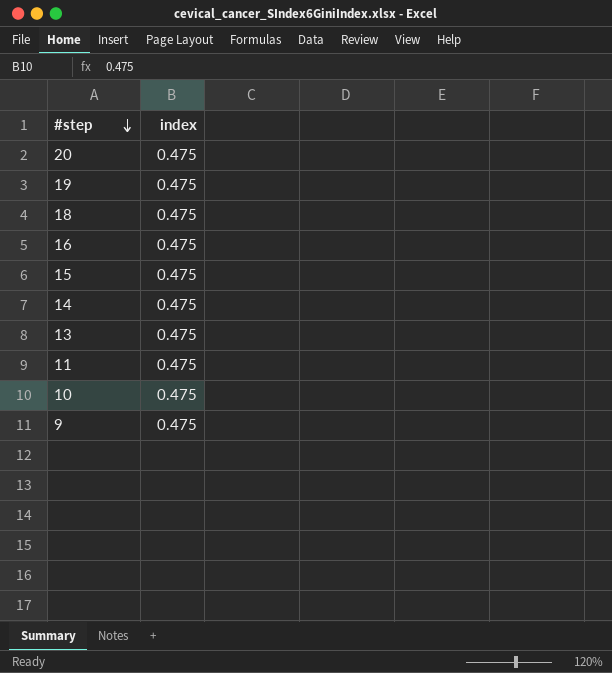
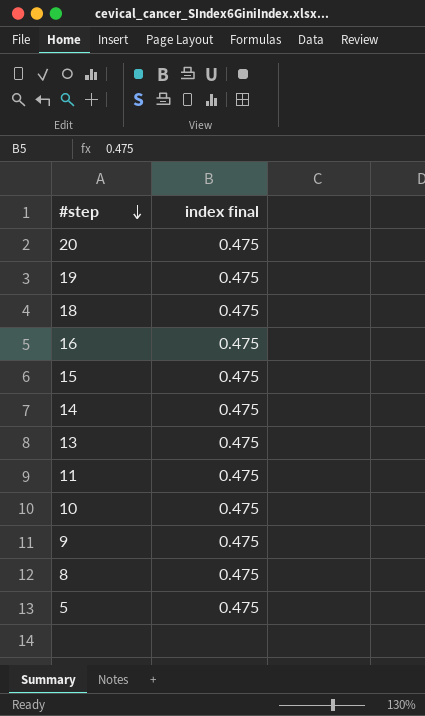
column name: index -> index final
row 8: none -> 0.475
row 5: none -> 0.475

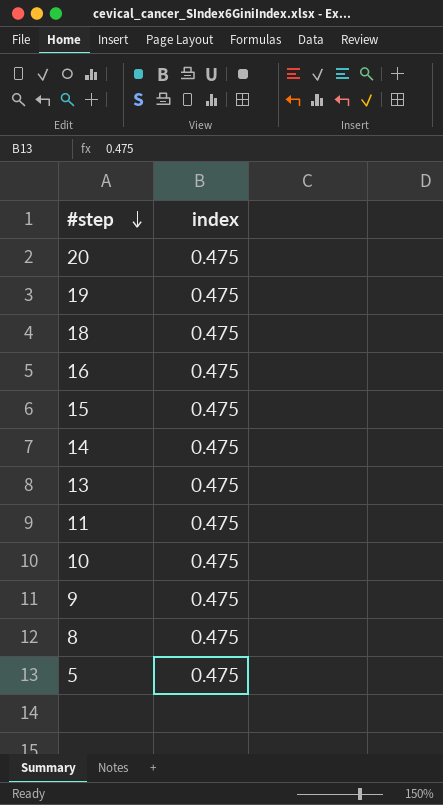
column name: index final -> index

